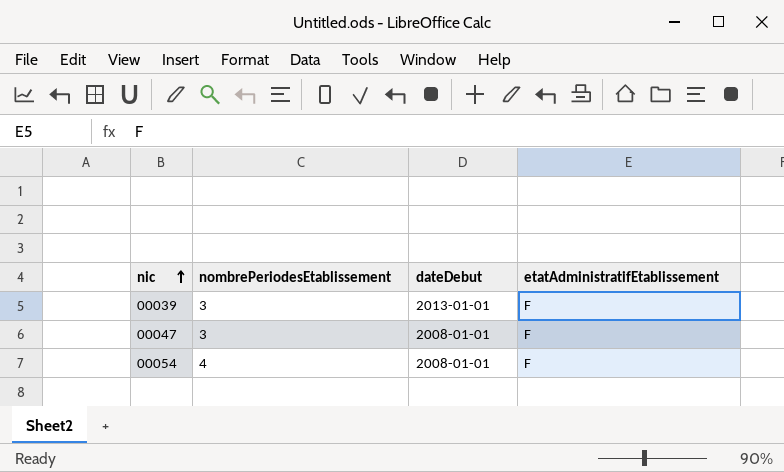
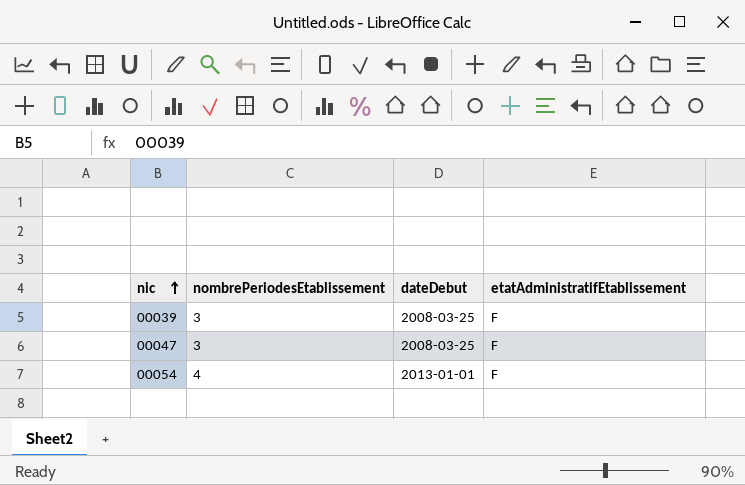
00039 | dateDebut: 2013-01-01 -> 2008-03-25
00047 | dateDebut: 2008-01-01 -> 2008-03-25
00054 | dateDebut: 2008-01-01 -> 2013-01-01

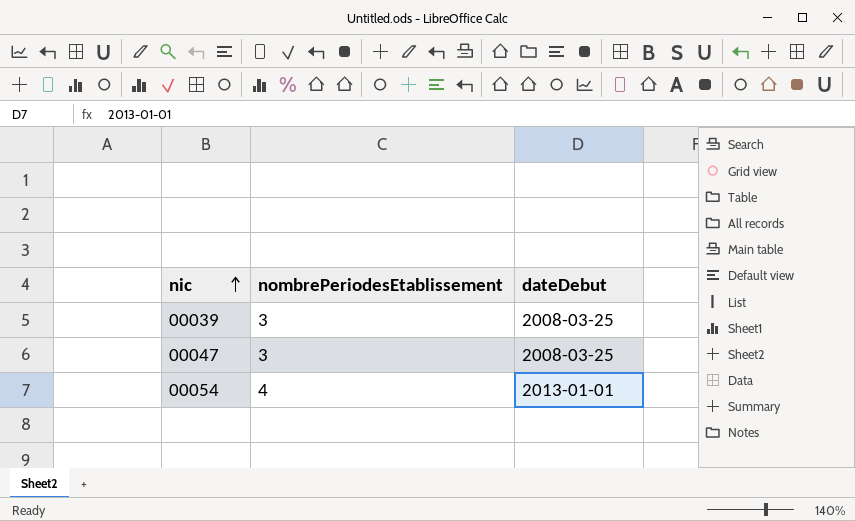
column etatAdministratifEtablissement | position: 4 -> none

